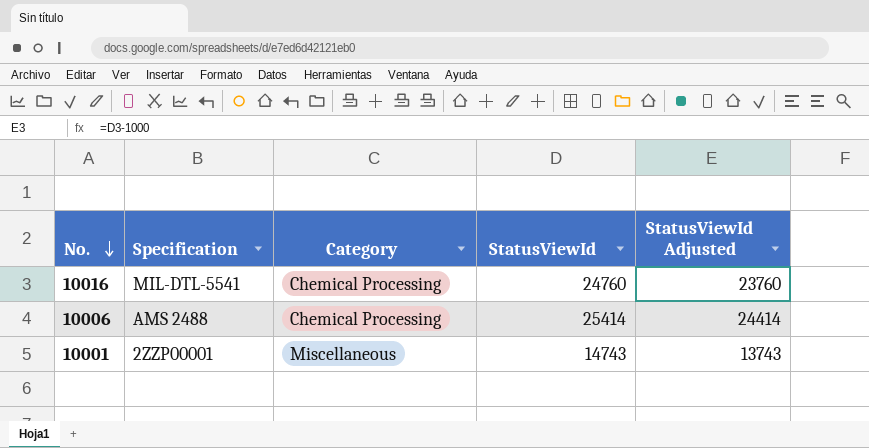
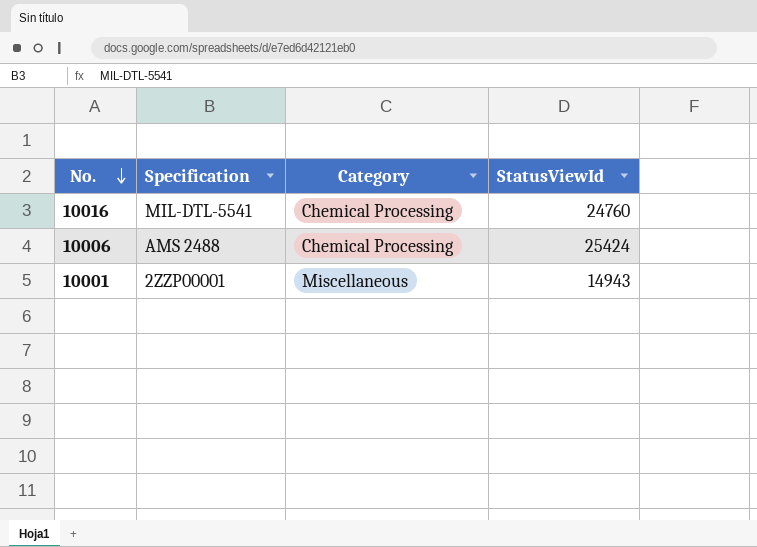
column StatusViewId Adjusted | formula: [StatusViewId] - 1000 -> none
10006 | StatusViewId: 25414 -> 25424
10001 | StatusViewId: 14743 -> 14943

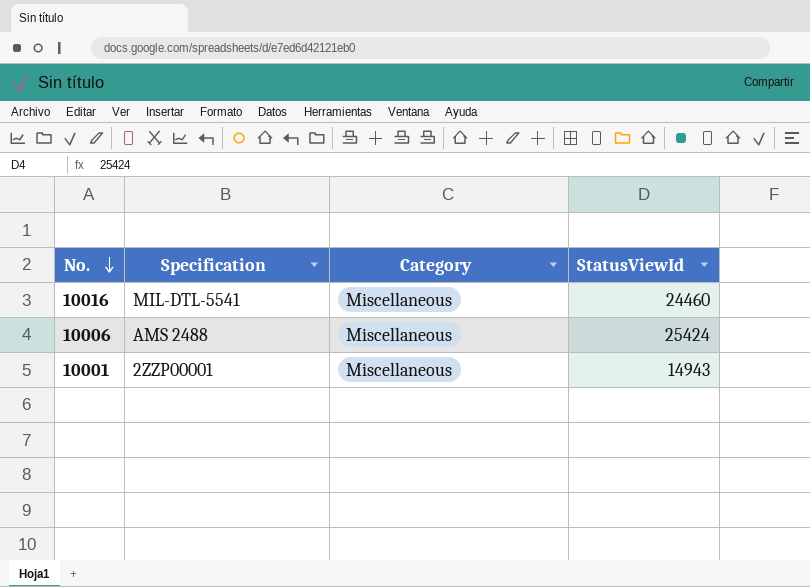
10016 | Category: Chemical Processing -> Miscellaneous
10016 | StatusViewId: 24760 -> 24460
10006 | Category: Chemical Processing -> Miscellaneous

